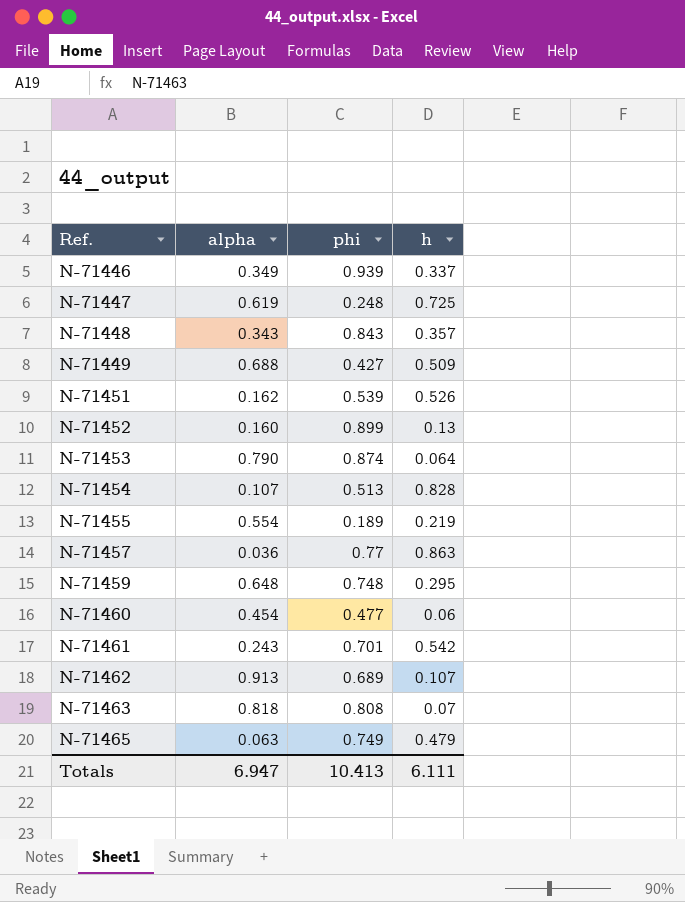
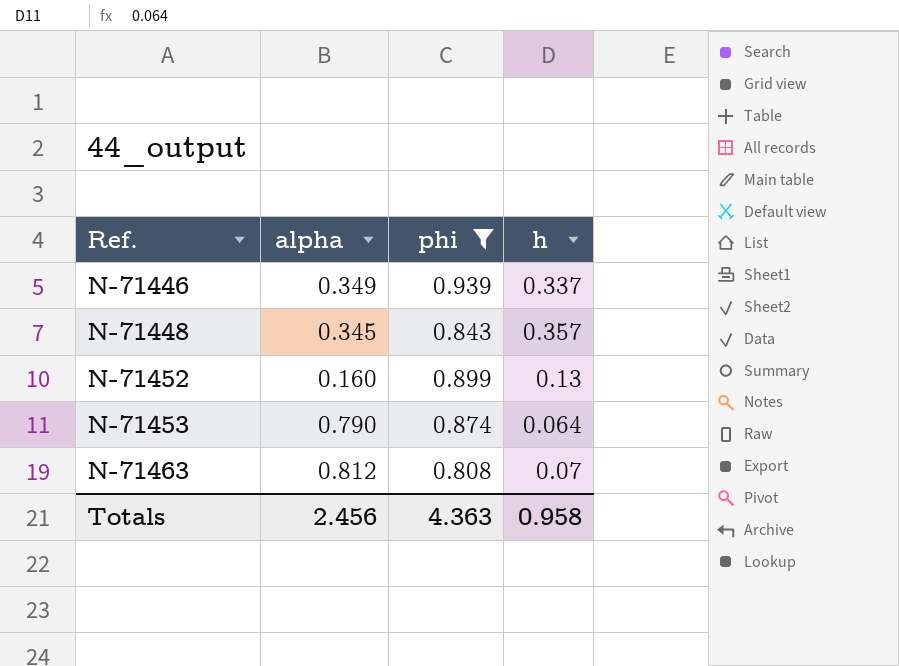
filter: none -> phi >= 0.808
N-71448 | alpha: 0.343 -> 0.345
N-71463 | alpha: 0.818 -> 0.812
Totals | alpha: 6.947 -> 2.456
Totals | phi: 10.413 -> 4.363
Totals | h: 6.111 -> 0.958

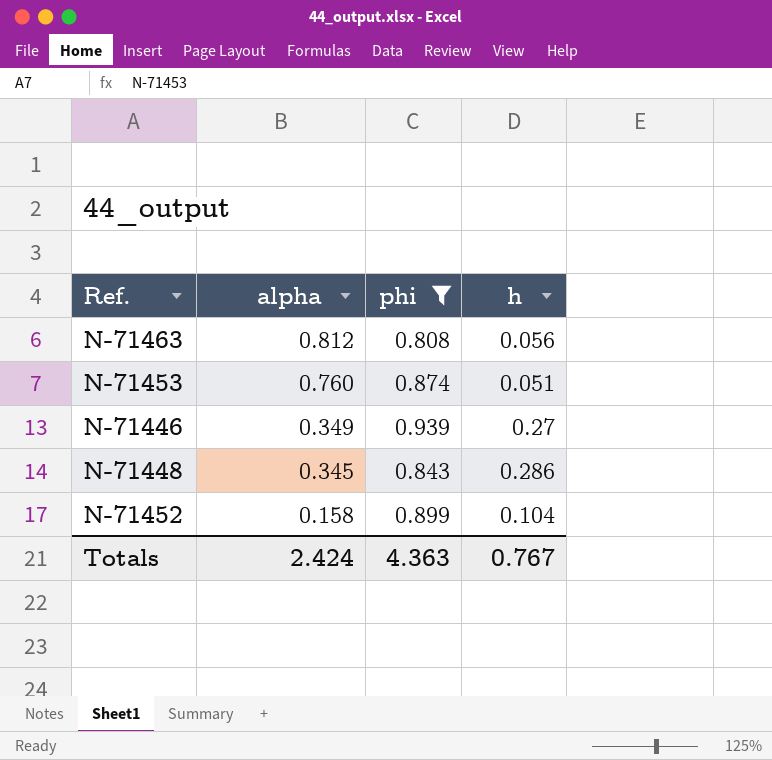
row order: Ref. ascending -> alpha descending
N-71463 | h: 0.07 -> 0.056
N-71453 | alpha: 0.790 -> 0.760
N-71453 | h: 0.064 -> 0.051
N-71446 | h: 0.337 -> 0.27
N-71448 | h: 0.357 -> 0.286
N-71452 | alpha: 0.160 -> 0.158
N-71452 | h: 0.13 -> 0.104
Totals | alpha: 2.456 -> 2.424
Totals | h: 0.958 -> 0.767

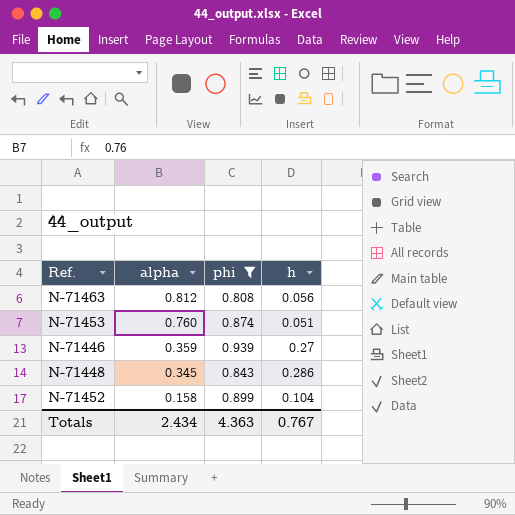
N-71446 | alpha: 0.349 -> 0.359
Totals | alpha: 2.424 -> 2.434

